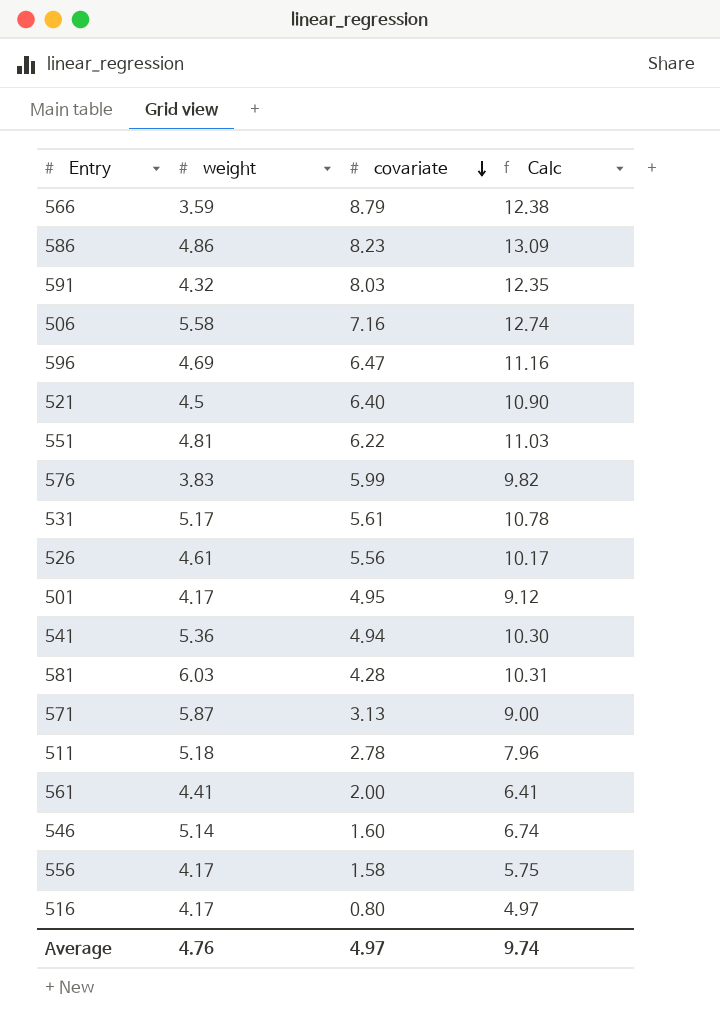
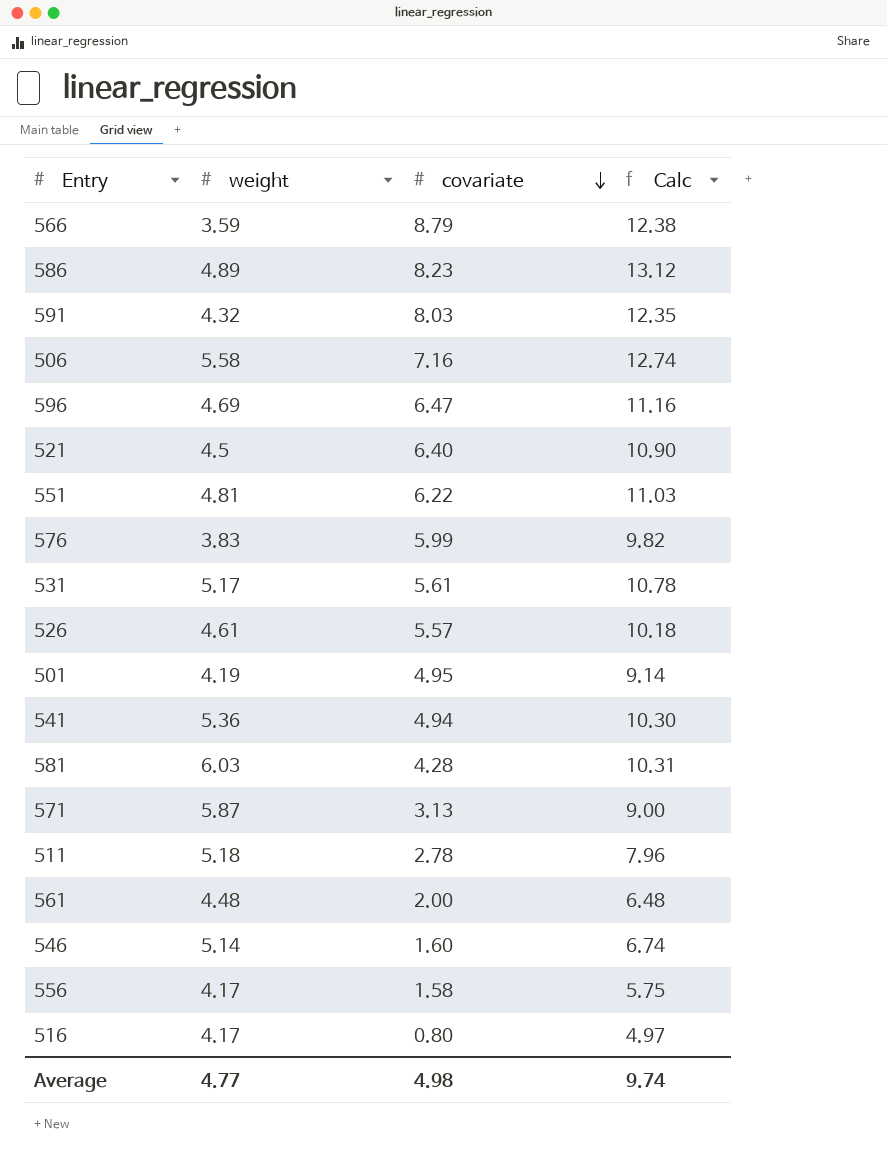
586 | weight: 4.86 -> 4.89
586 | Calc: 13.09 -> 13.12
526 | covariate: 5.56 -> 5.57
526 | Calc: 10.17 -> 10.18
501 | weight: 4.17 -> 4.19
501 | Calc: 9.12 -> 9.14
561 | weight: 4.41 -> 4.48
561 | Calc: 6.41 -> 6.48
Average | weight: 4.76 -> 4.77
Average | covariate: 4.97 -> 4.98

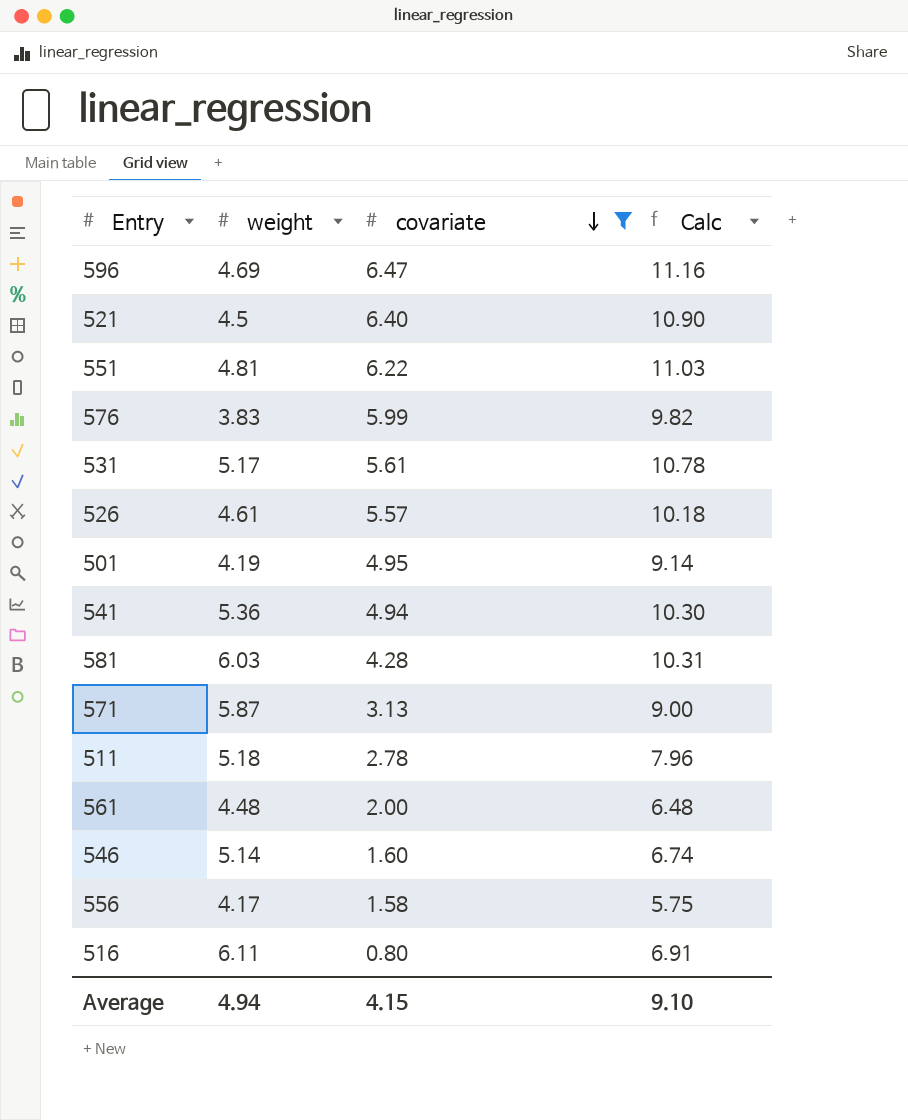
filter: none -> covariate <= 6.47
516 | weight: 4.17 -> 6.11
516 | Calc: 4.97 -> 6.91
Average | weight: 4.77 -> 4.94
Average | covariate: 4.98 -> 4.15
Average | Calc: 9.74 -> 9.10

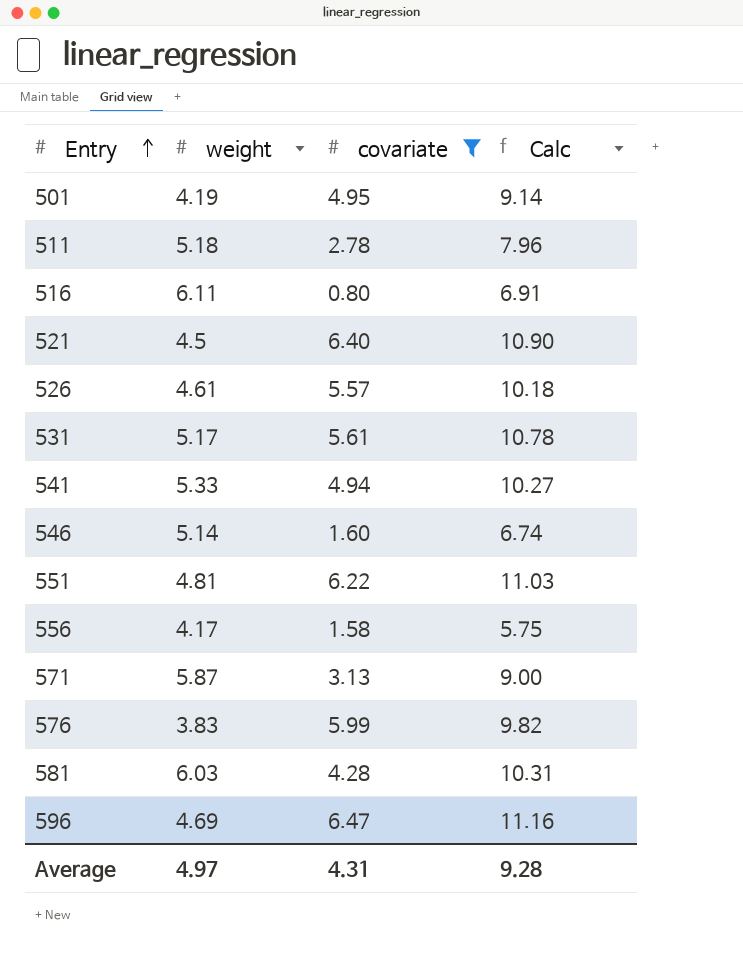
row order: covariate descending -> Entry ascending
row 561: 4.48 | 2.00 | 6.48 -> none
541 | weight: 5.36 -> 5.33
541 | Calc: 10.30 -> 10.27
Average | weight: 4.94 -> 4.97
Average | covariate: 4.15 -> 4.31
Average | Calc: 9.10 -> 9.28

